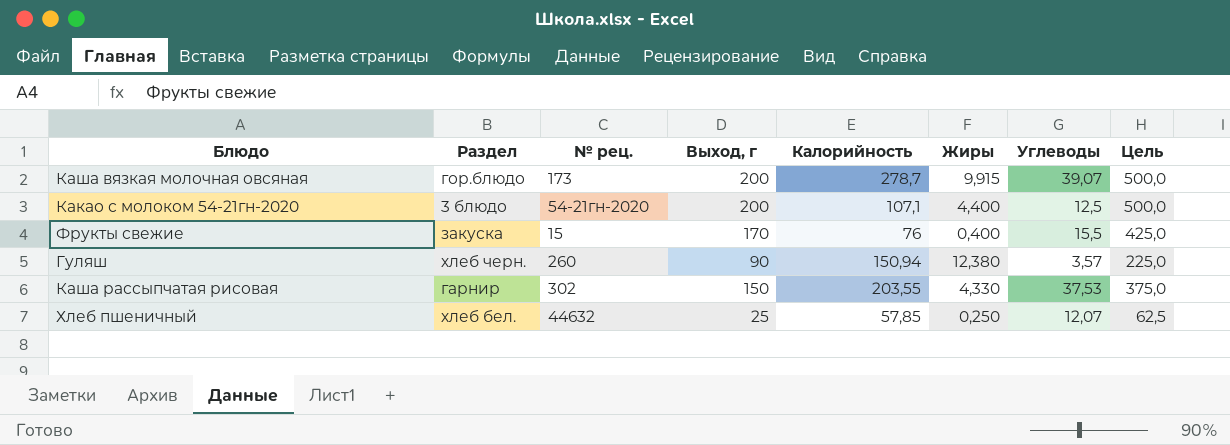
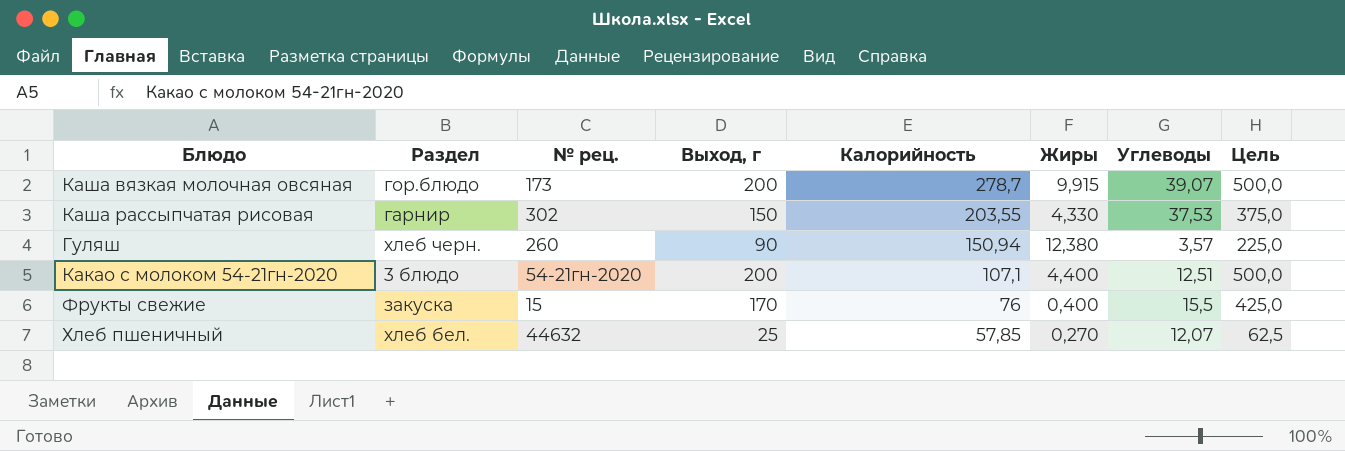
row order: none -> Калорийность descending
Какао с молоком 54-21гн-2020 | Углеводы: 12,5 -> 12,51
Хлеб пшеничный | Жиры: 0,250 -> 0,270

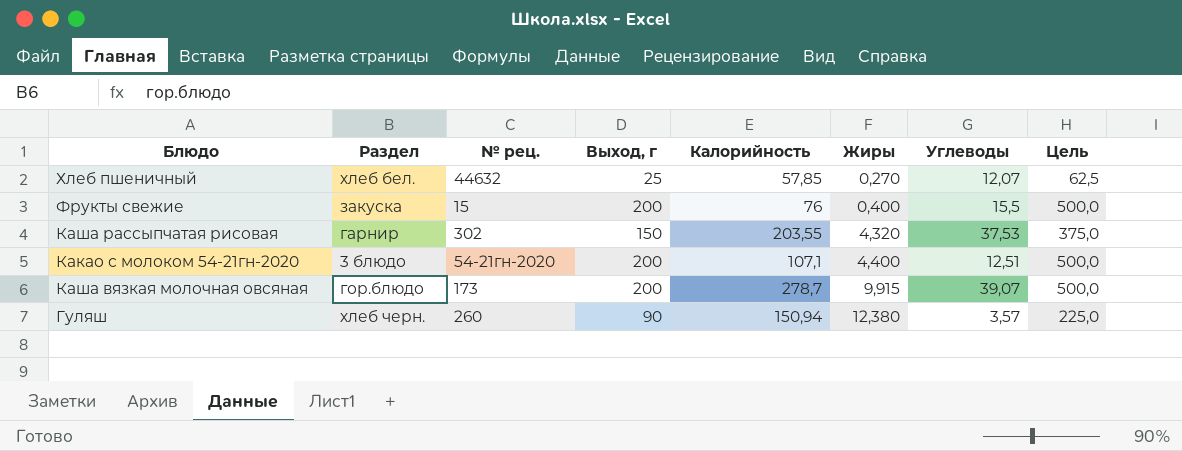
row order: Калорийность descending -> Жиры ascending
Фрукты свежие | Выход, г: 170 -> 200
Фрукты свежие | Цель: 425,0 -> 500,0
Каша рассыпчатая рисовая | Жиры: 4,330 -> 4,320

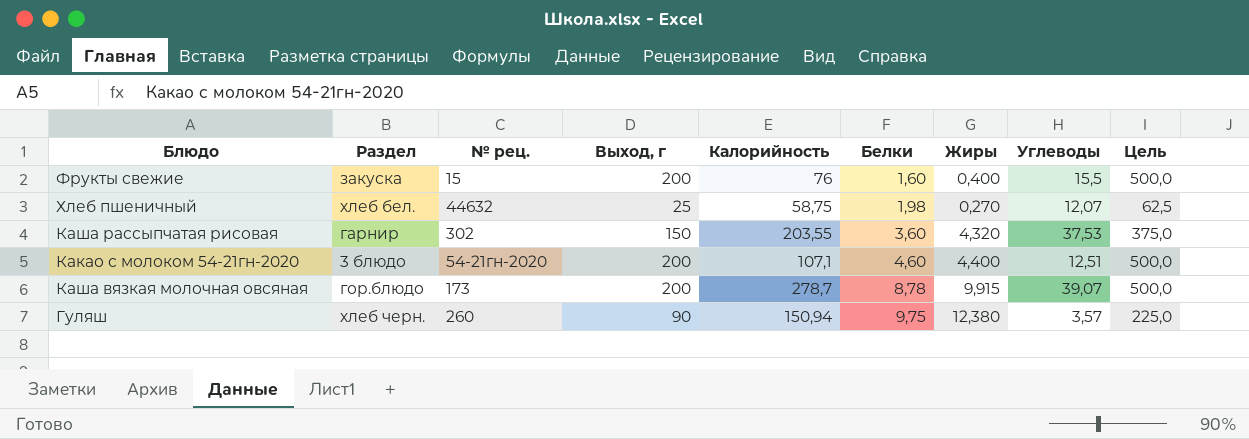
row order: Жиры ascending -> Белки ascending
column Белки | position: none -> 6
Хлеб пшеничный | Калорийность: 57,85 -> 58,75

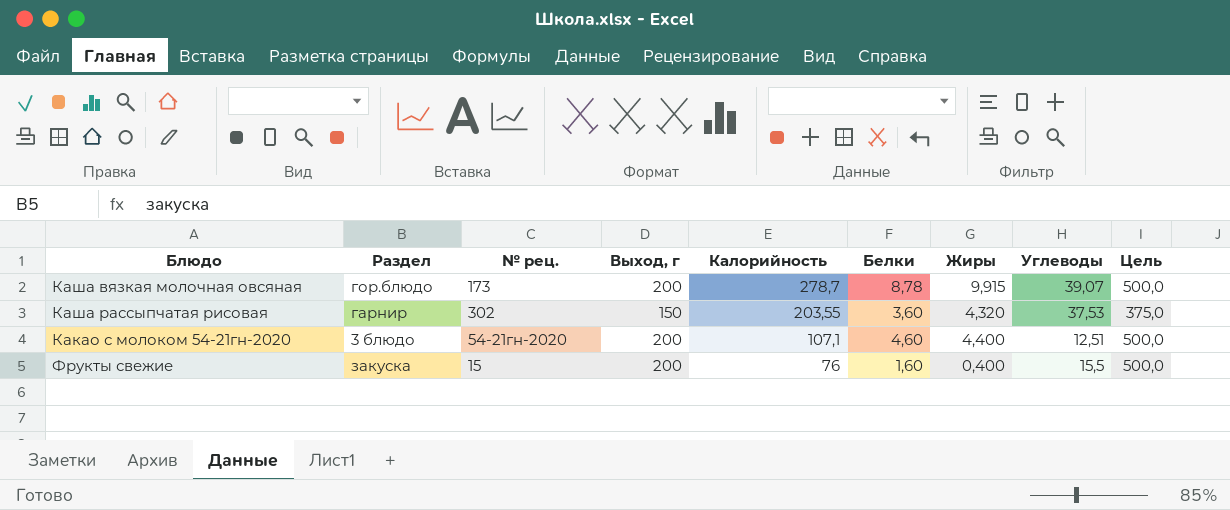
row order: Белки ascending -> Калорийность descending
row Хлеб пшеничный: хлеб бел. | 44632 | 25 | 58,75 | 1,98 | 0,270 | 12,07 | 62,5 -> none
row Гуляш: хлеб черн. | 260 | 90 | 150,94 | 9,75 | 12,380 | 3,57 | 225,0 -> none

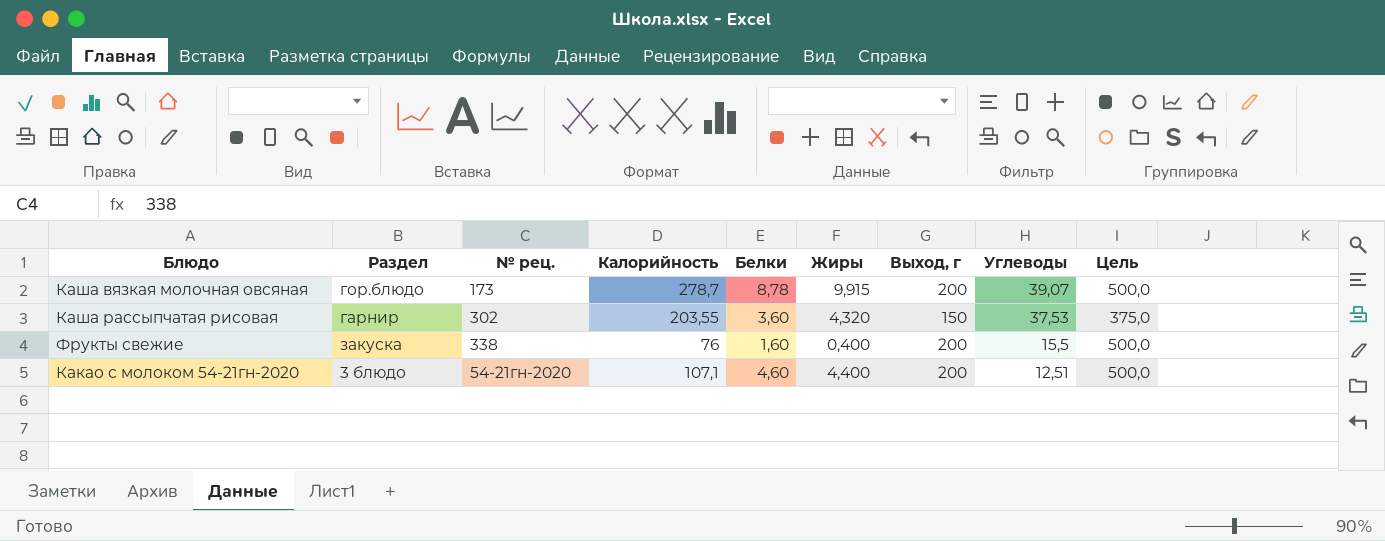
row order: Калорийность descending -> Углеводы descending
column Выход, г | position: 4 -> 7
Фрукты свежие | № рец.: 15 -> 338

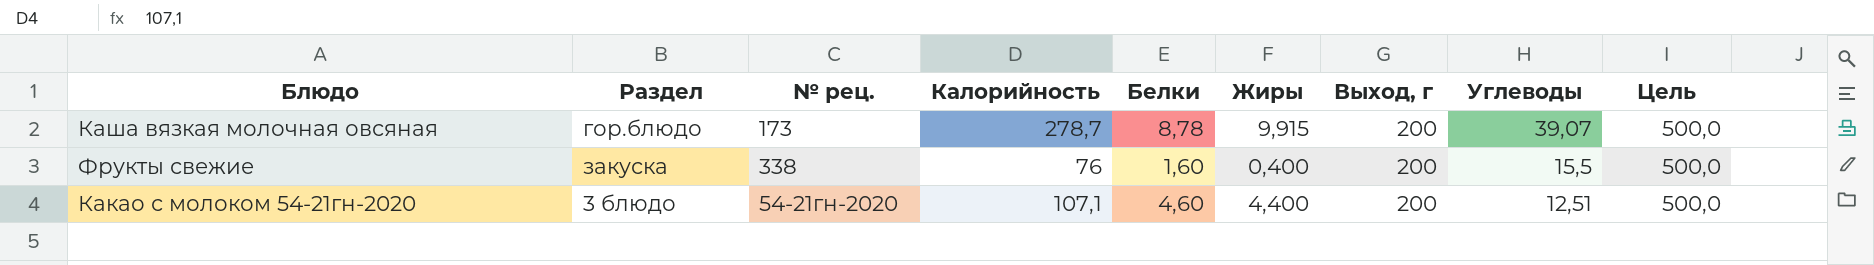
row Каша рассыпчатая рисовая: гарнир | 302 | 203,55 | 3,60 | 4,320 | 150 | 37,53 | 375,0 -> none

